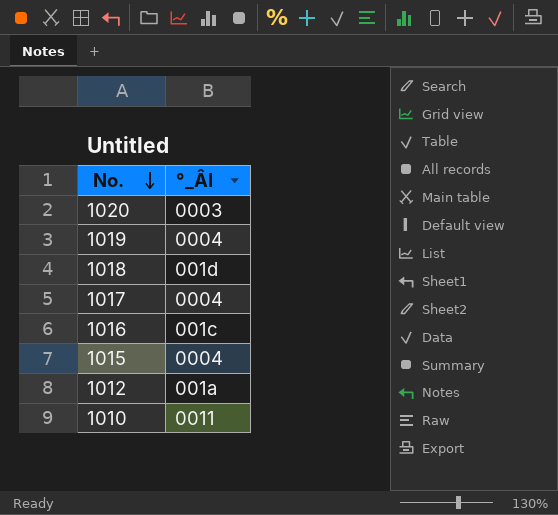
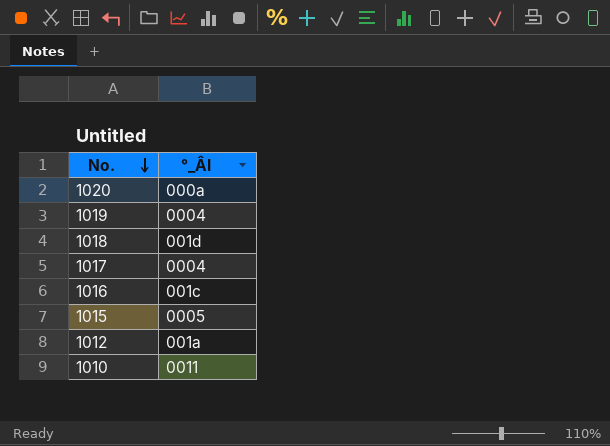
1020 | °_ÂI: 0003 -> 000a
1015 | °_ÂI: 0004 -> 0005

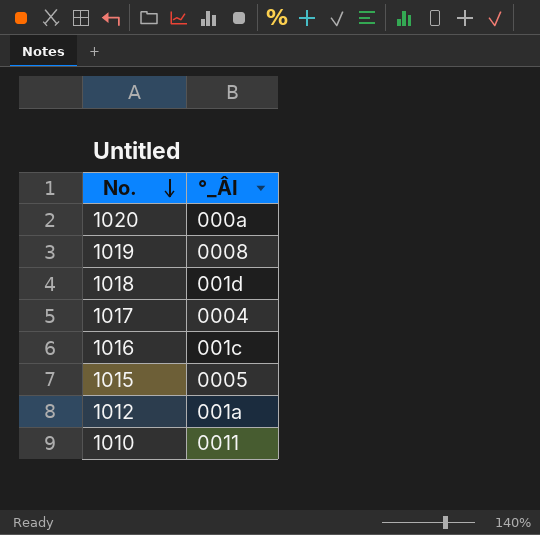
1019 | °_ÂI: 0004 -> 0008

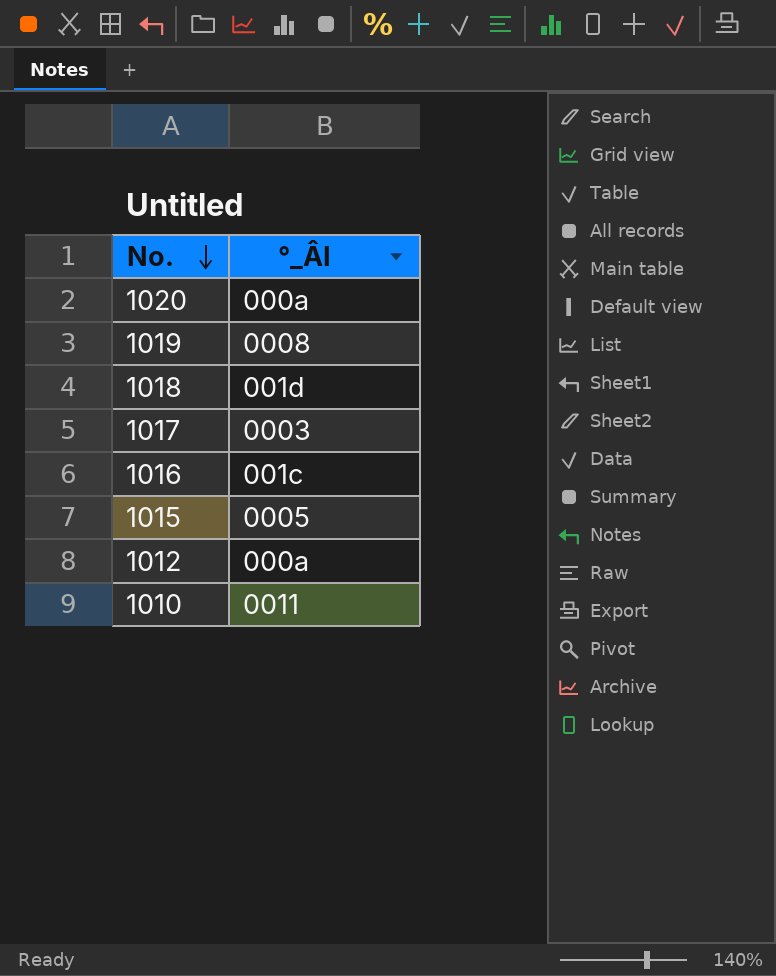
1017 | °_ÂI: 0004 -> 0003
1012 | °_ÂI: 001a -> 000a

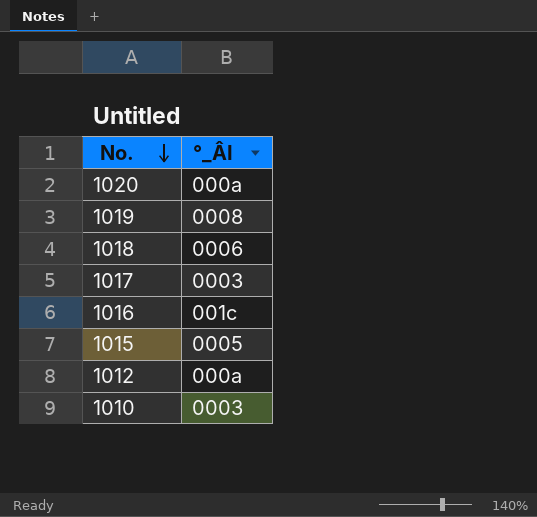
1018 | °_ÂI: 001d -> 0006
1010 | °_ÂI: 0011 -> 0003

